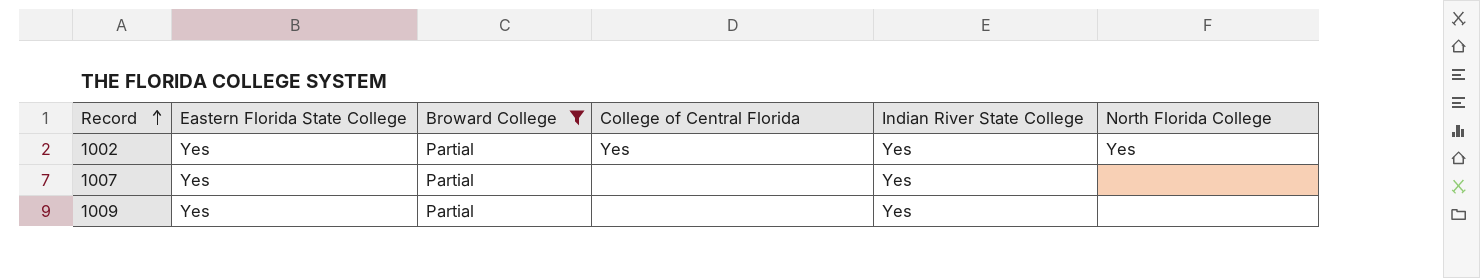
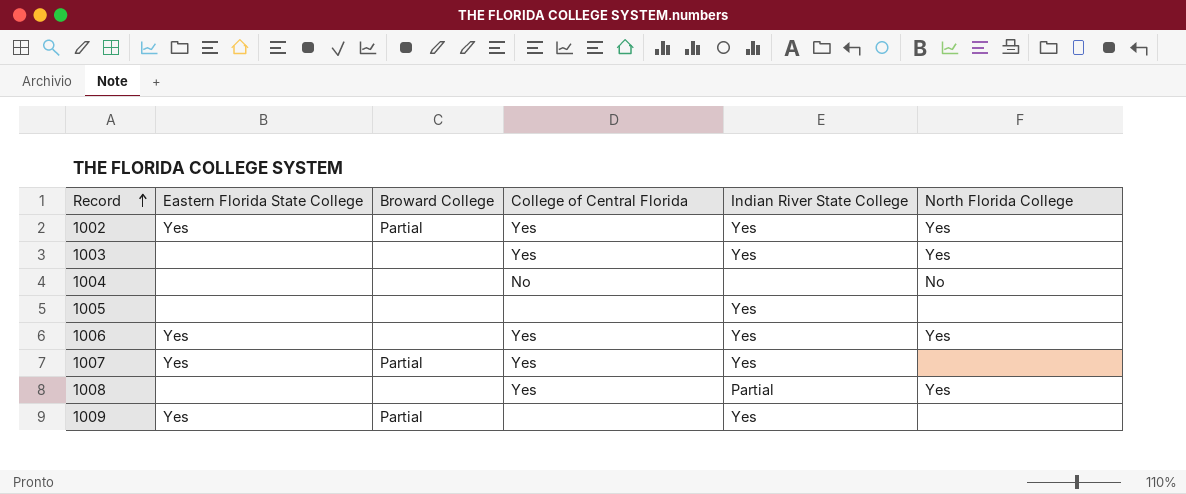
filter: Broward College = Partial -> none
1007 | College of Central Florida: none -> Yes

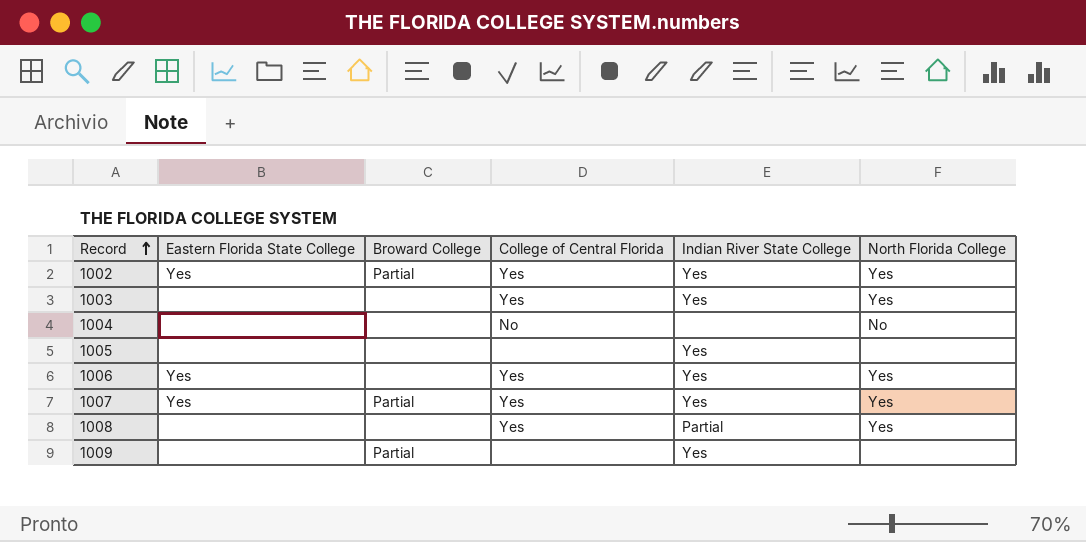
1007 | North Florida College: none -> Yes
1009 | Eastern Florida State College: Yes -> none

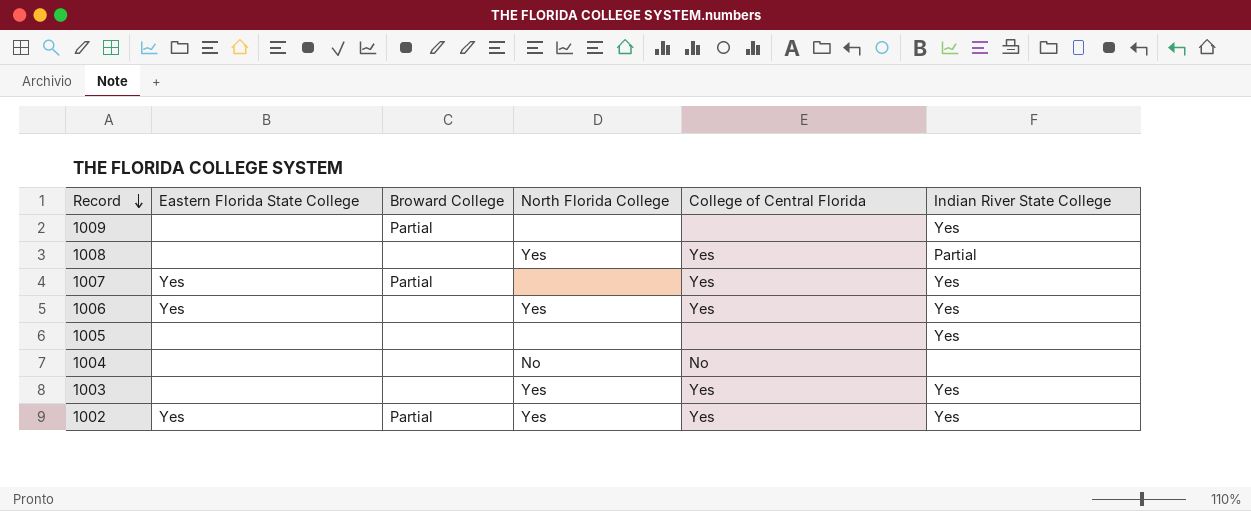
row order: Record ascending -> Record descending
column North Florida College | position: 6 -> 4
1007 | North Florida College: Yes -> none

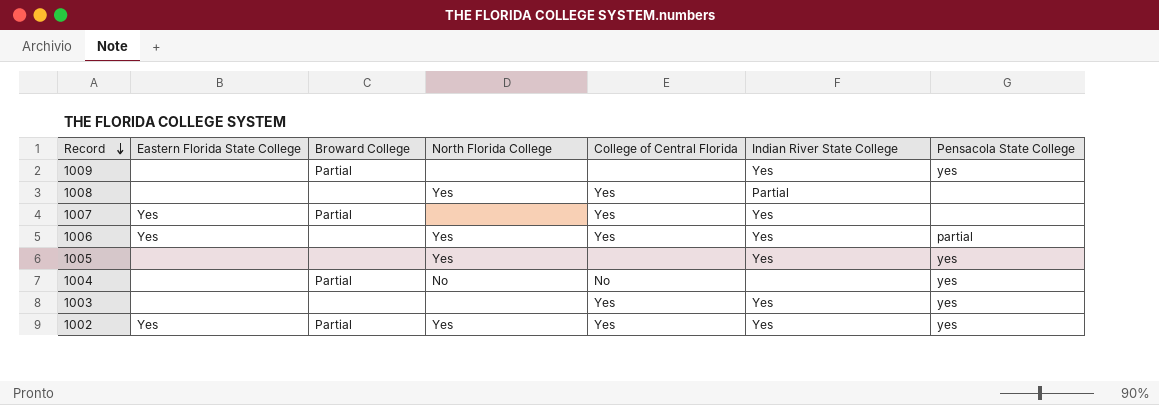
column Pensacola State College | position: none -> 7
1005 | North Florida College: none -> Yes
1004 | Broward College: none -> Partial
1003 | North Florida College: Yes -> none

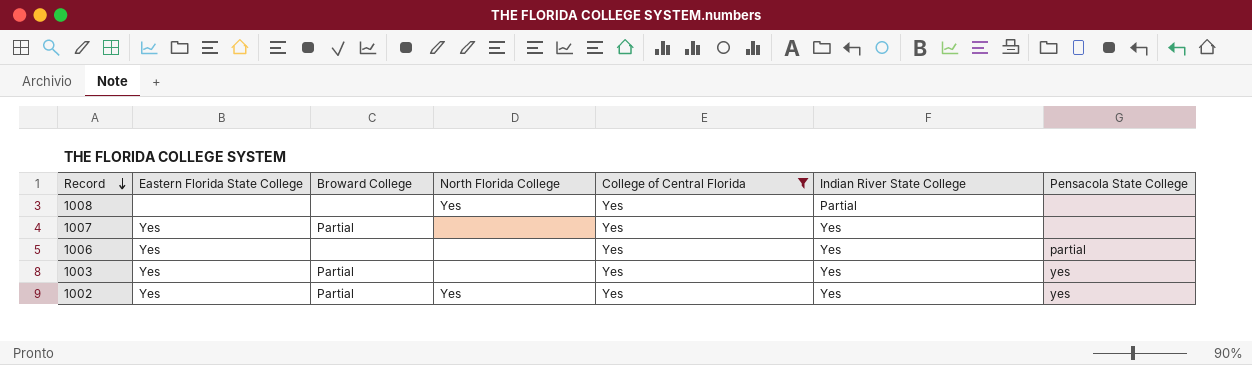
filter: none -> College of Central Florida = Yes
1006 | North Florida College: Yes -> none
1003 | Eastern Florida State College: none -> Yes
1003 | Broward College: none -> Partial

